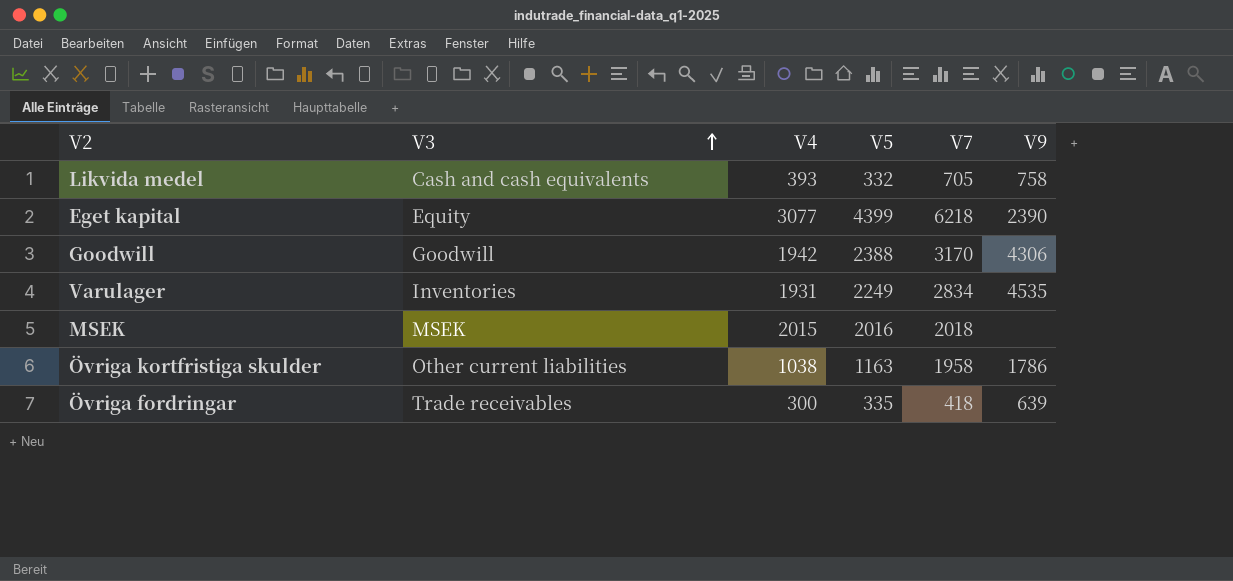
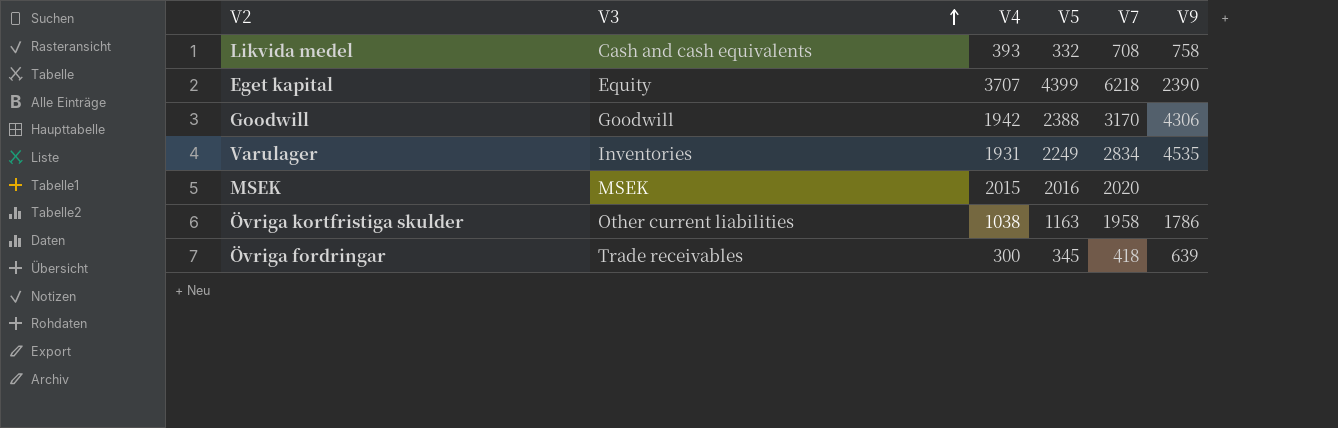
Likvida medel | V7: 705 -> 708
Eget kapital | V4: 3077 -> 3707
MSEK | V7: 2018 -> 2020
Övriga fordringar | V5: 335 -> 345

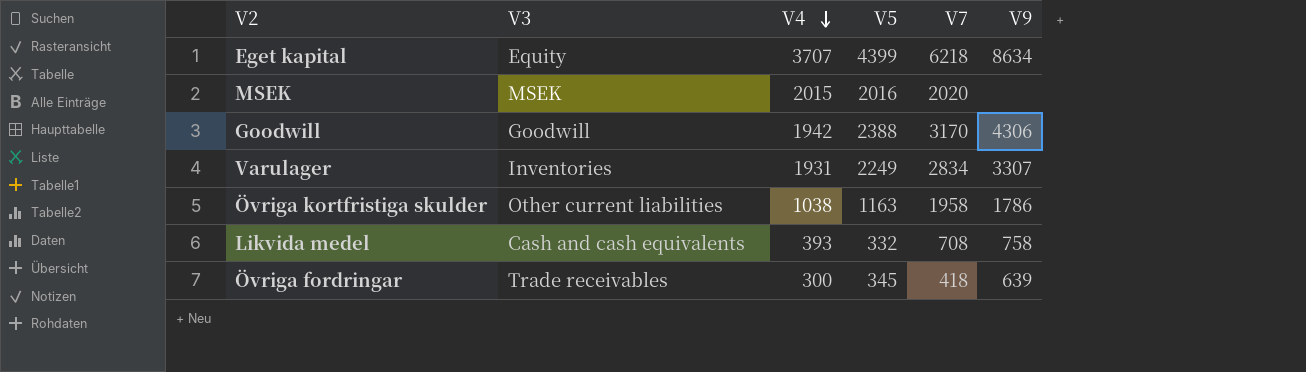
row order: V3 ascending -> V4 descending
Eget kapital | V9: 2390 -> 8634
Varulager | V9: 4535 -> 3307

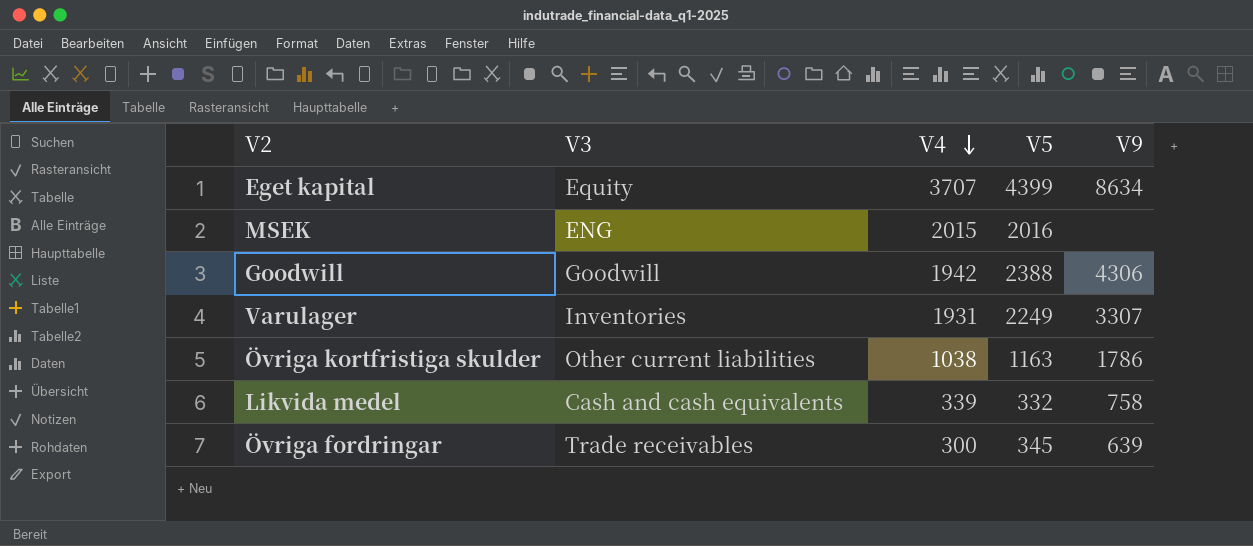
column V7 | position: 5 -> none
MSEK | V3: MSEK -> ENG
Likvida medel | V4: 393 -> 339

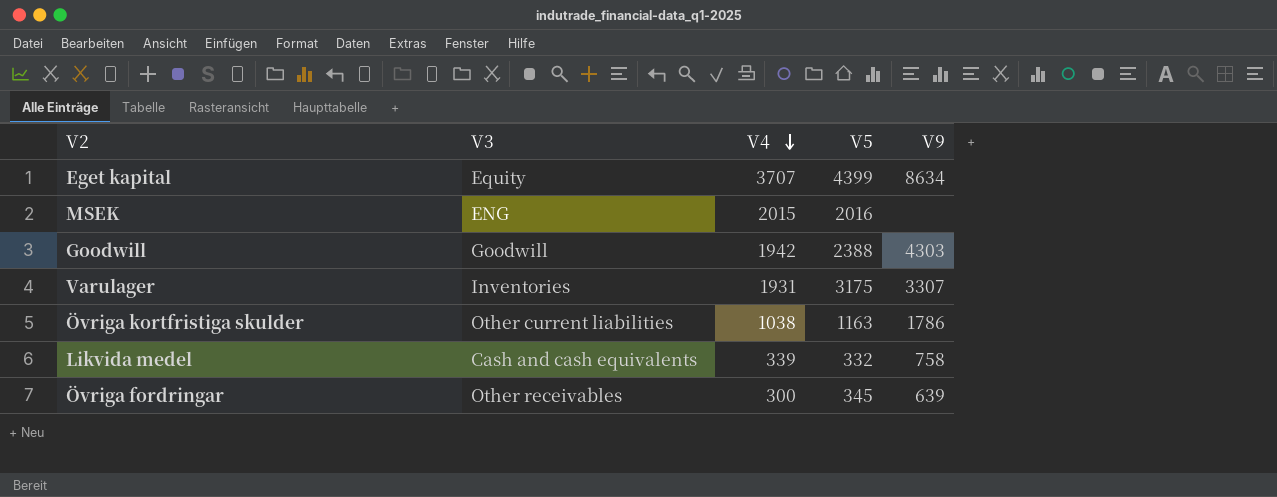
Goodwill | V9: 4306 -> 4303
Varulager | V5: 2249 -> 3175
Övriga fordringar | V3: Trade receivables -> Other receivables

